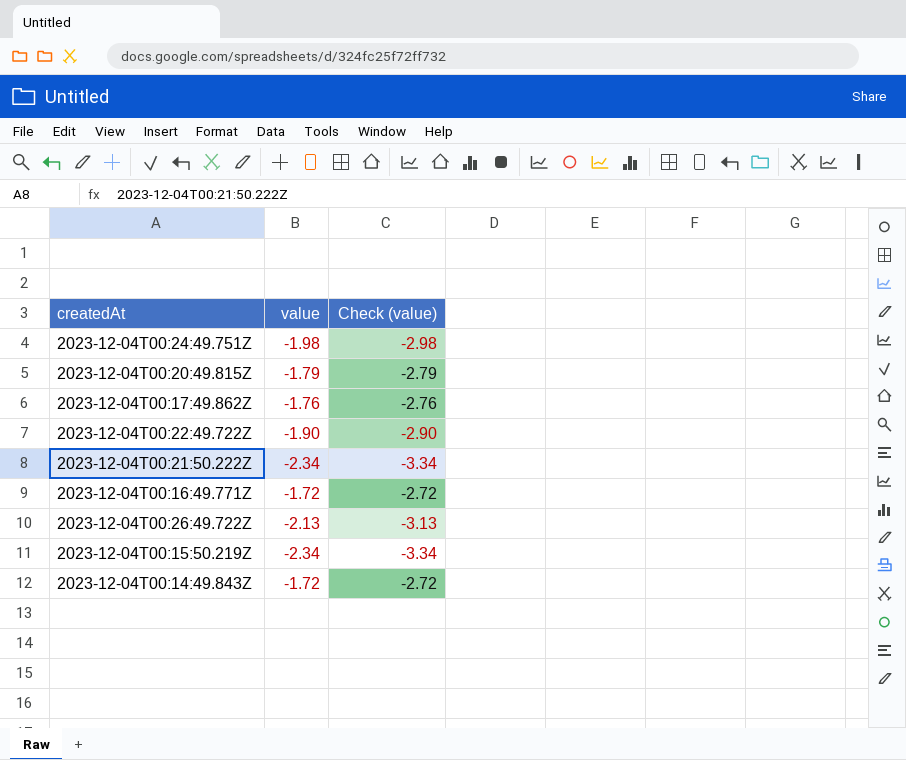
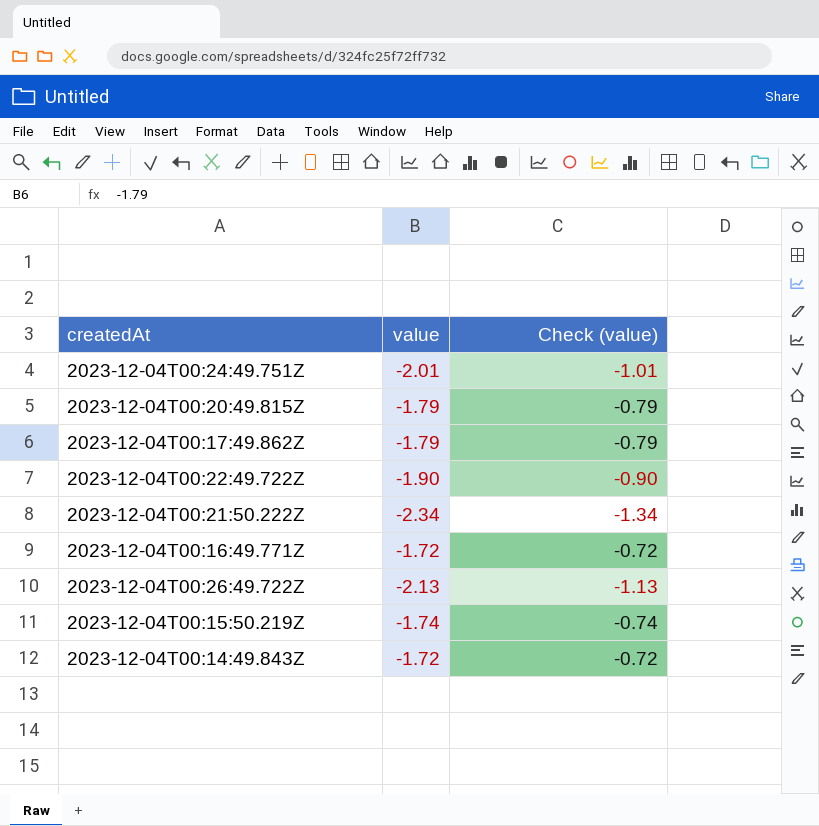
column Check (value) | formula: [value] - 1 -> [value] + 1
2023-12-04T00:24:49.751Z | value: -1.98 -> -2.01
2023-12-04T00:17:49.862Z | value: -1.76 -> -1.79
2023-12-04T00:15:50.219Z | value: -2.34 -> -1.74

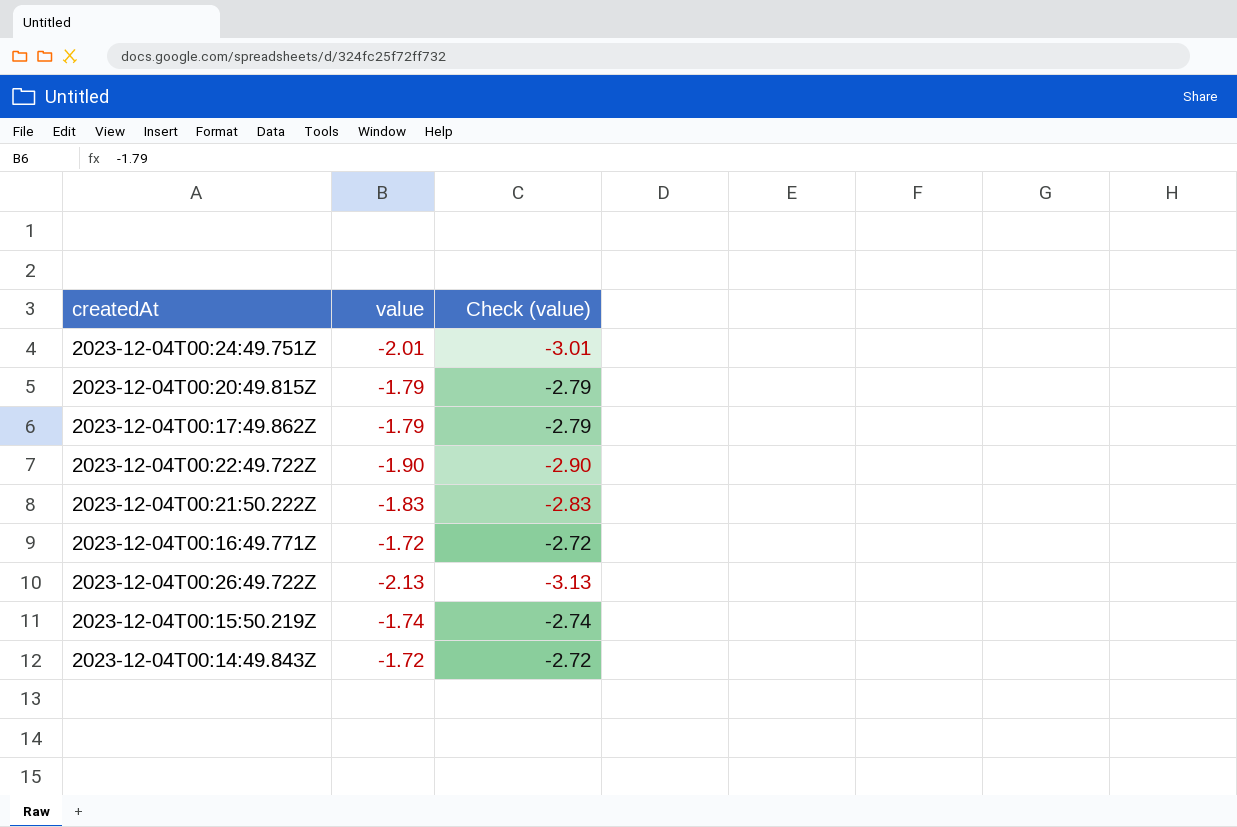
column Check (value) | formula: [value] + 1 -> [value] - 1
2023-12-04T00:21:50.222Z | value: -2.34 -> -1.83

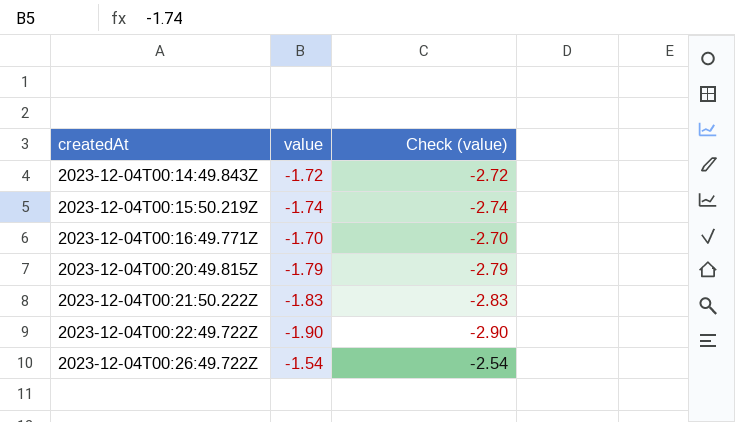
row order: none -> createdAt ascending
row 2023-12-04T00:24:49.751Z: -2.01 | -3.01 -> none
row 2023-12-04T00:17:49.862Z: -1.79 | -2.79 -> none
2023-12-04T00:16:49.771Z | value: -1.72 -> -1.70
2023-12-04T00:16:49.771Z | Check (value): -2.72 -> -2.70
2023-12-04T00:26:49.722Z | value: -2.13 -> -1.54
2023-12-04T00:26:49.722Z | Check (value): -3.13 -> -2.54

